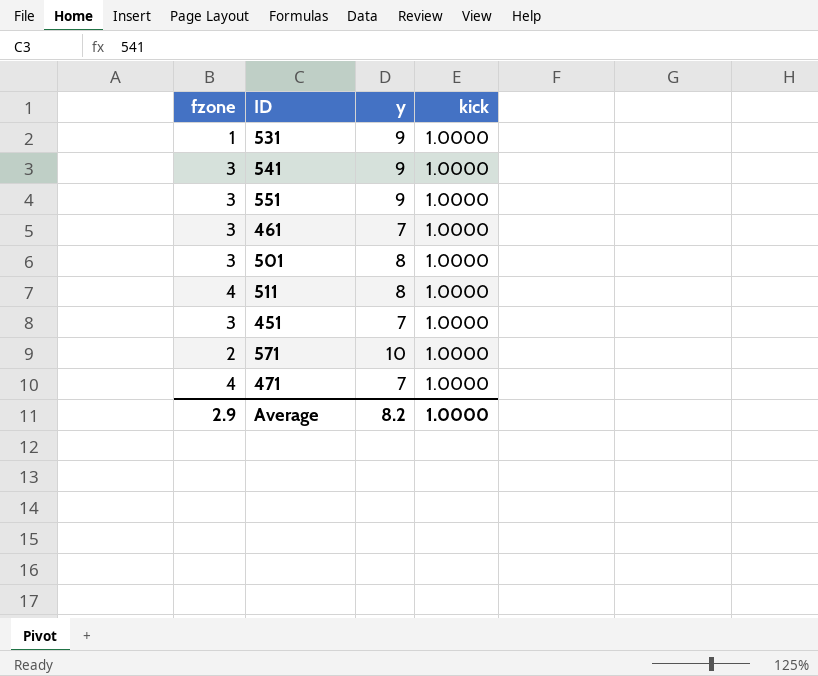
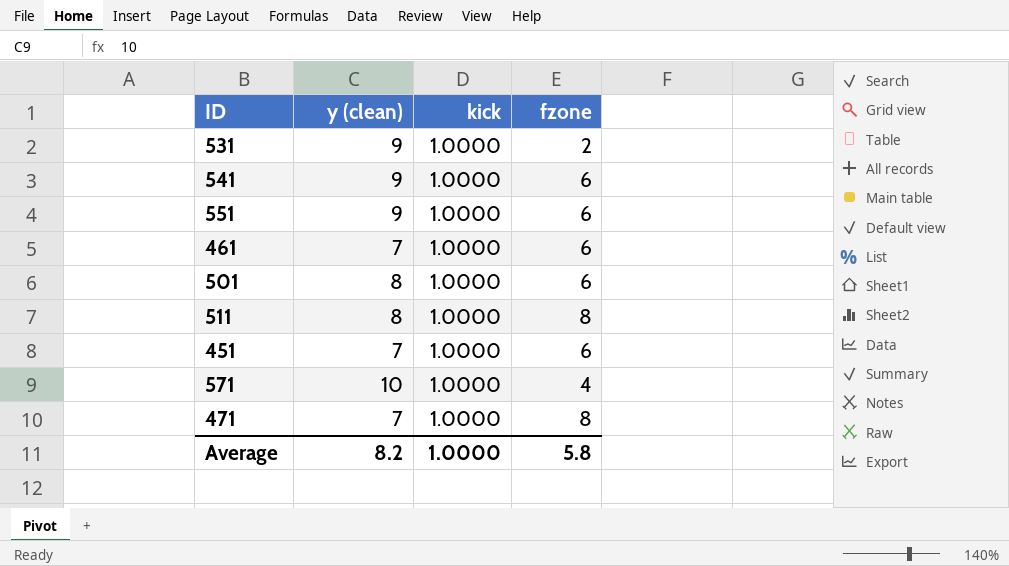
column name: y -> y (clean)
column fzone | position: 1 -> 4
531 | fzone: 1 -> 2
541 | fzone: 3 -> 6
551 | fzone: 3 -> 6
461 | fzone: 3 -> 6
501 | fzone: 3 -> 6
511 | fzone: 4 -> 8
451 | fzone: 3 -> 6
571 | fzone: 2 -> 4
471 | fzone: 4 -> 8
Average | fzone: 2.9 -> 5.8

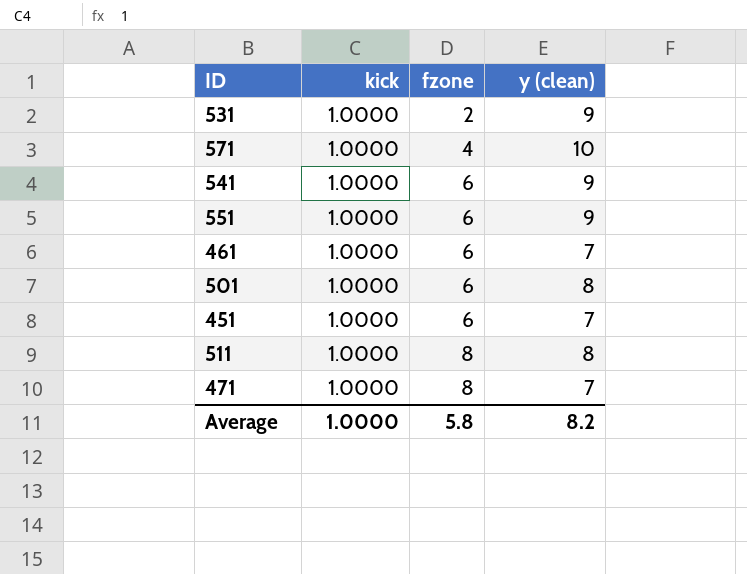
row order: none -> fzone ascending
column y (clean) | position: 2 -> 4

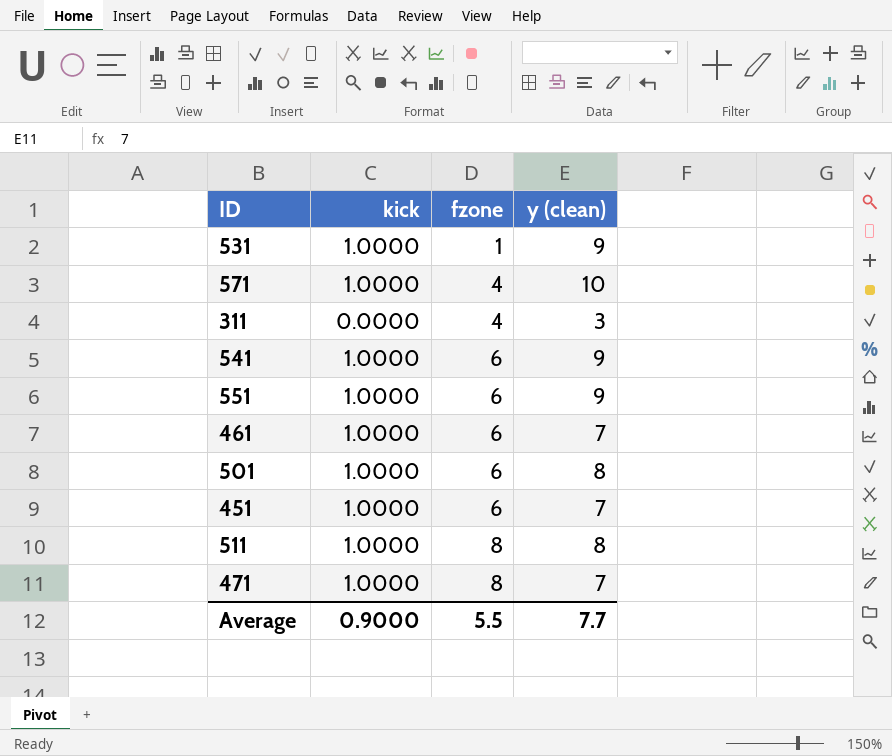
531 | fzone: 2 -> 1
row 311: none -> 0.0000 | 4 | 3
Average | kick: 1.0000 -> 0.9000
Average | fzone: 5.8 -> 5.5
Average | y (clean): 8.2 -> 7.7

